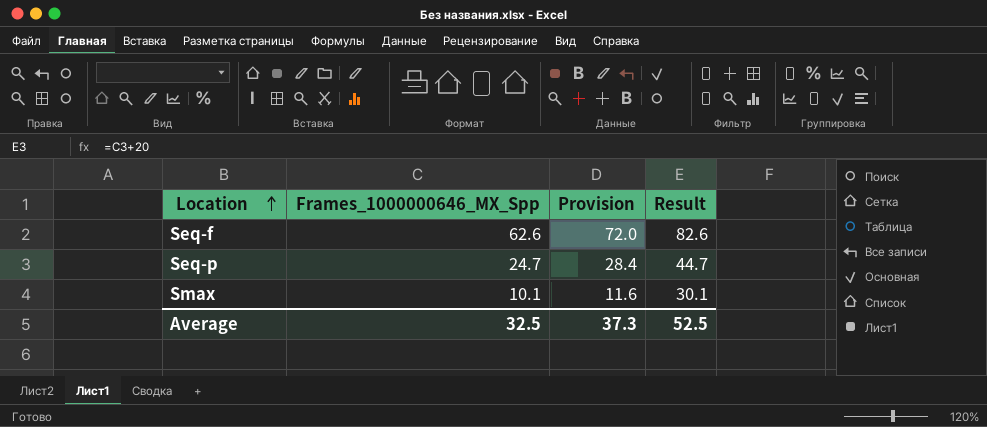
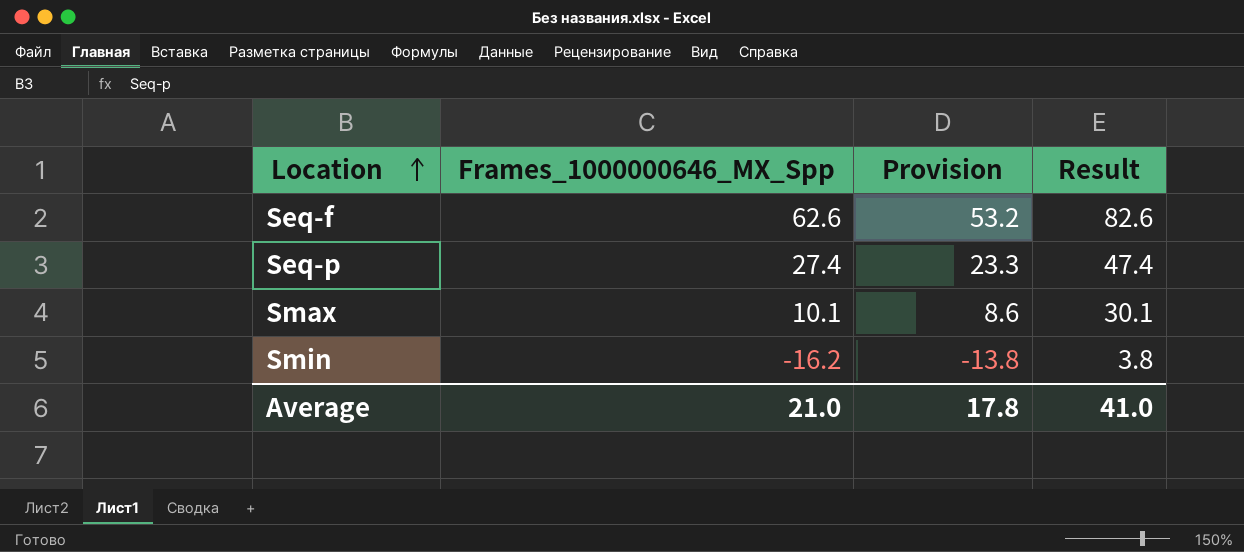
column Provision | formula: [Frames_1000000646_MX_Spp] * 1.15 -> [Frames_1000000646_MX_Spp] * 0.85
Seq-p | Frames_1000000646_MX_Spp: 24.7 -> 27.4
Seq-p | Result: 44.7 -> 47.4
row Smin: none -> -16.2 | -13.8 | 3.8
Average | Frames_1000000646_MX_Spp: 32.5 -> 21.0
Average | Provision: 37.3 -> 17.8
Average | Result: 52.5 -> 41.0

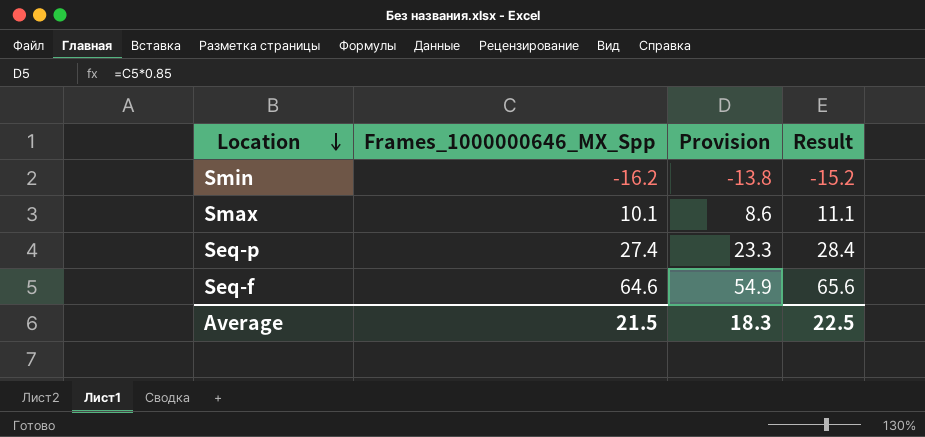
row order: Location ascending -> Location descending
column Result | formula: [Frames_1000000646_MX_Spp] + 20 -> [Frames_1000000646_MX_Spp] + 1
Seq-f | Frames_1000000646_MX_Spp: 62.6 -> 64.6
Seq-f | Provision: 53.2 -> 54.9
Average | Frames_1000000646_MX_Spp: 21.0 -> 21.5
Average | Provision: 17.8 -> 18.3
Average | Result: 41.0 -> 22.5

